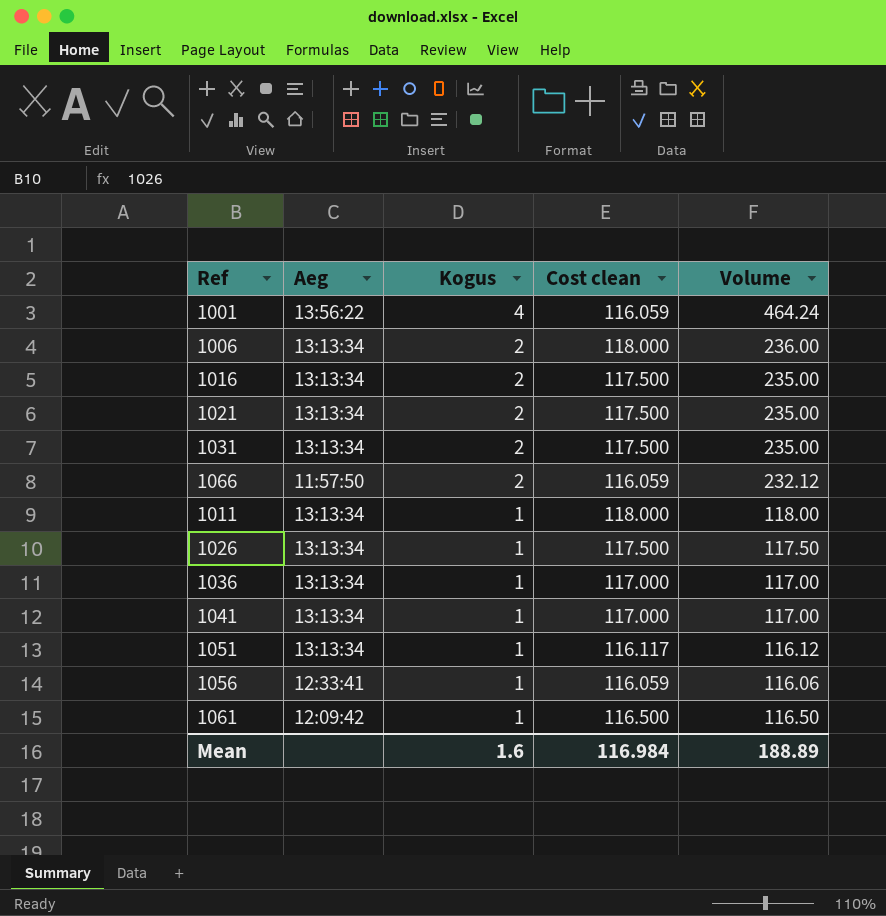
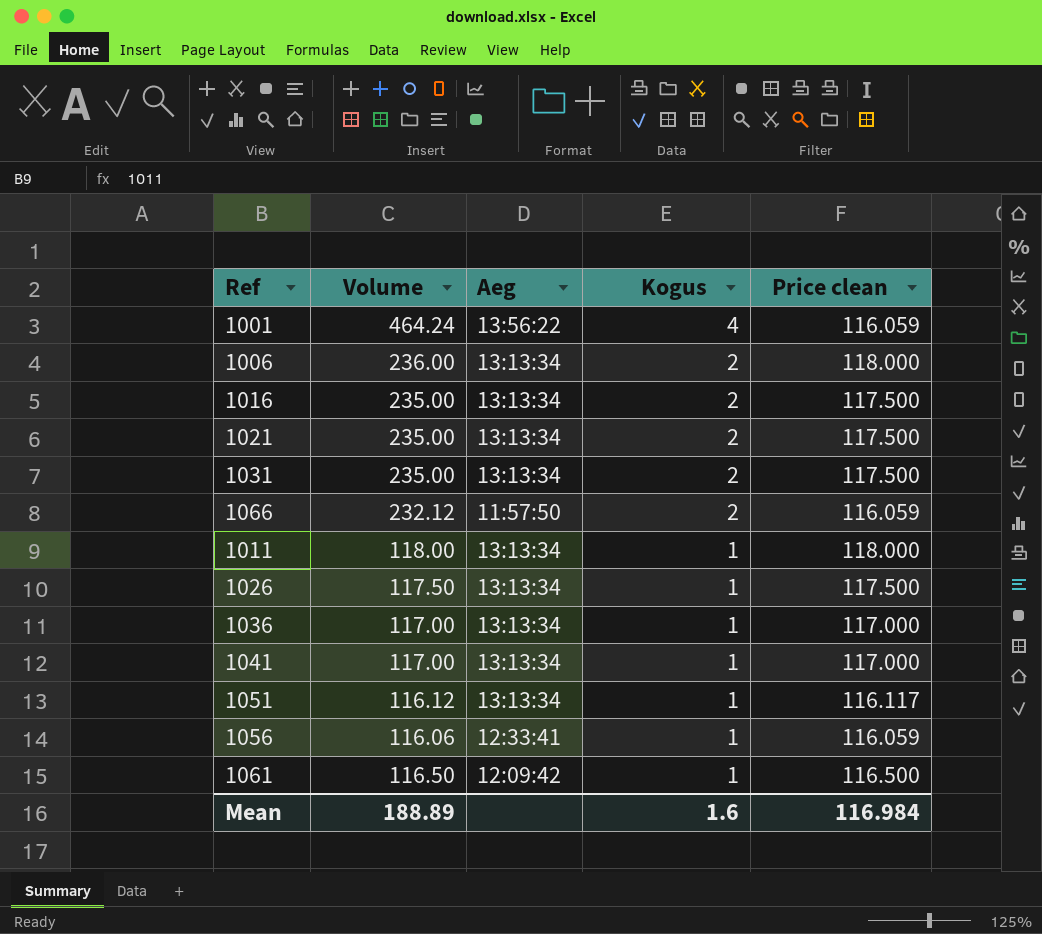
column Volume | position: 5 -> 2
column name: Cost clean -> Price clean

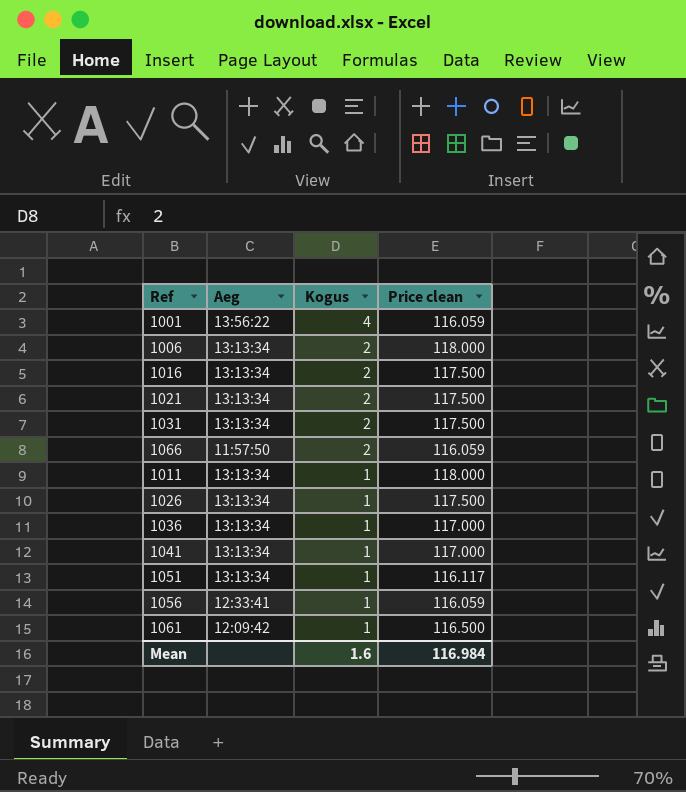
column Volume | formula: [Kogus] * [Price clean] -> none

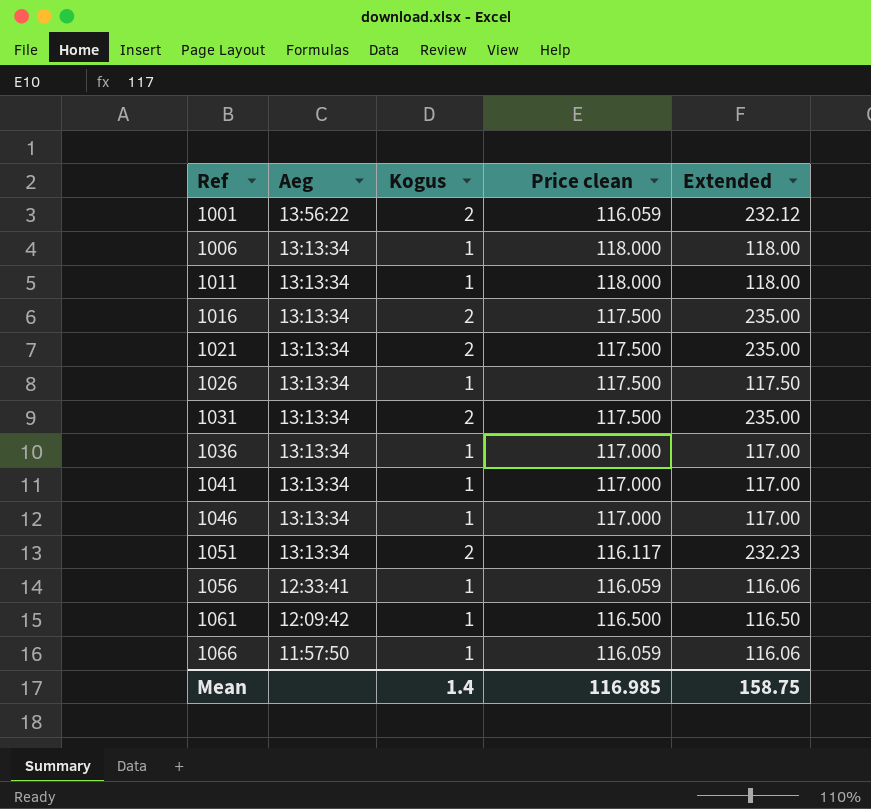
row order: Kogus descending -> Ref ascending
column Extended | formula: none -> [Kogus] * [Price clean]
1001 | Kogus: 4 -> 2
1006 | Kogus: 2 -> 1
row 1046: none -> 13:13:34 | 1 | 117.000 | 117.00
1051 | Kogus: 1 -> 2
1066 | Kogus: 2 -> 1
Mean | Kogus: 1.6 -> 1.4
Mean | Price clean: 116.984 -> 116.985

